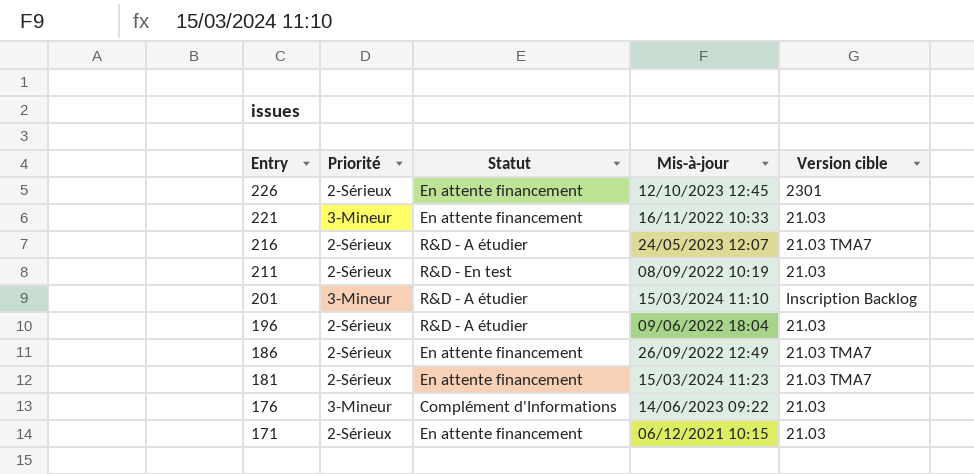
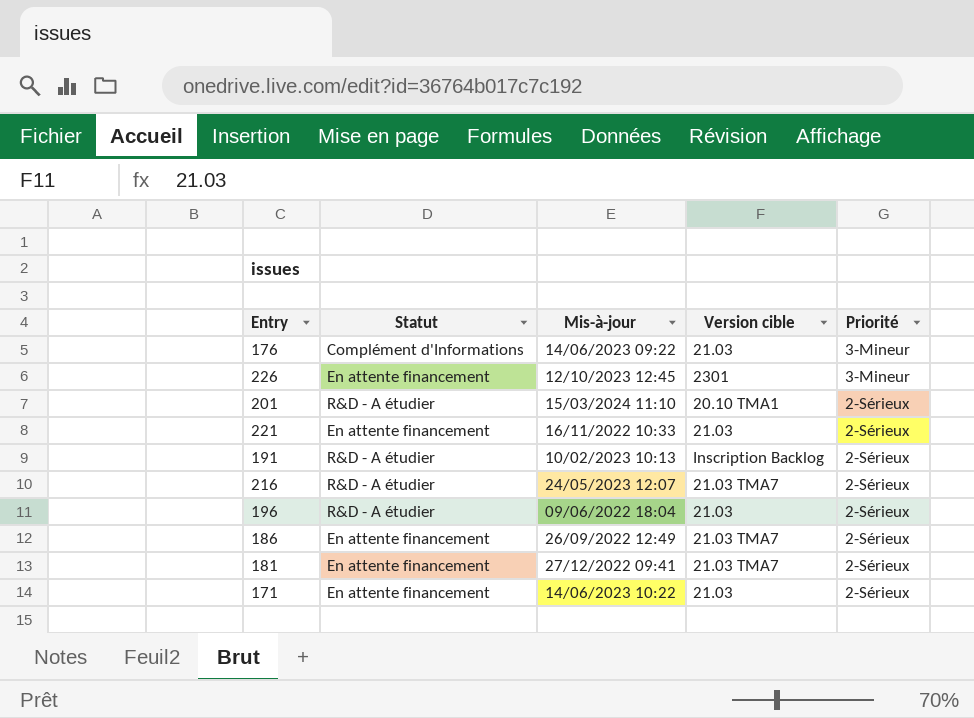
row order: Entry descending -> Priorité descending
column Priorité | position: 2 -> 5
row 211: 2-Sérieux | R&D - En test | 08/09/2022 10:19 | 21.03 -> none
226 | Priorité: 2-Sérieux -> 3-Mineur
201 | Version cible: Inscription Backlog -> 20.10 TMA1
201 | Priorité: 3-Mineur -> 2-Sérieux
221 | Priorité: 3-Mineur -> 2-Sérieux
row 191: none -> R&D - A étudier | 10/02/2023 10:13 | Inscription Backlog | 2-Sérieux
181 | Mis-à-jour: 15/03/2024 11:23 -> 27/12/2022 09:41
171 | Mis-à-jour: 06/12/2021 10:15 -> 14/06/2023 10:22

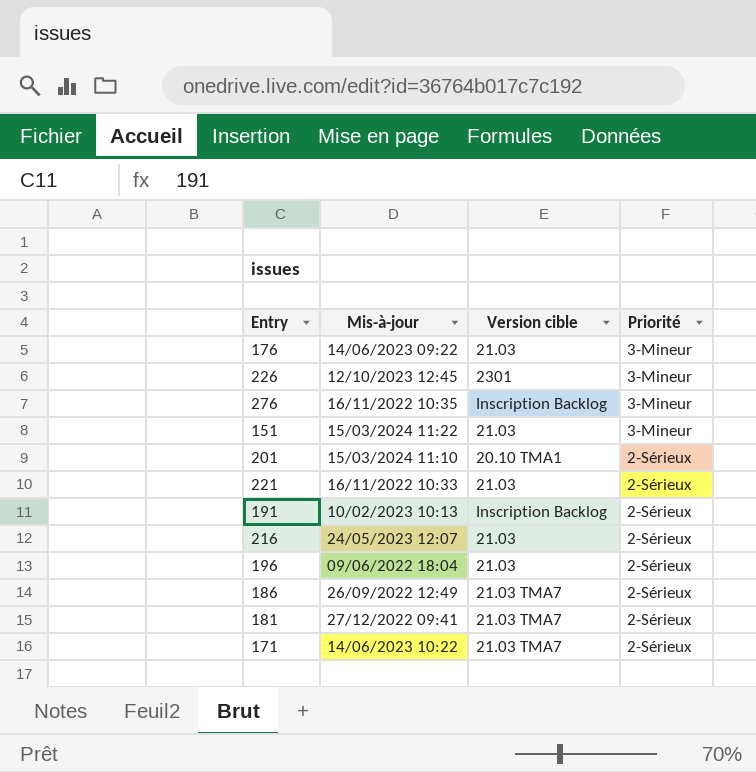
column Statut | position: 2 -> none
row 276: none -> 16/11/2022 10:35 | Inscription Backlog | 3-Mineur
row 151: none -> 15/03/2024 11:22 | 21.03 | 3-Mineur
216 | Version cible: 21.03 TMA7 -> 21.03
171 | Version cible: 21.03 -> 21.03 TMA7

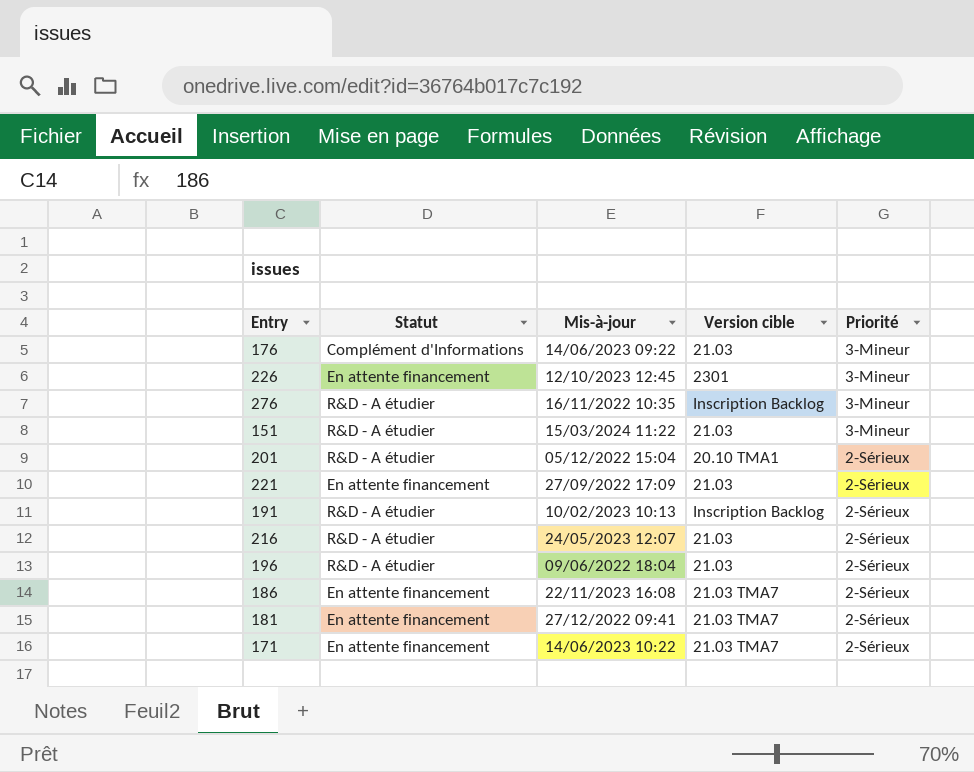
column Statut | position: none -> 2
201 | Mis-à-jour: 15/03/2024 11:10 -> 05/12/2022 15:04
221 | Mis-à-jour: 16/11/2022 10:33 -> 27/09/2022 17:09
186 | Mis-à-jour: 26/09/2022 12:49 -> 22/11/2023 16:08

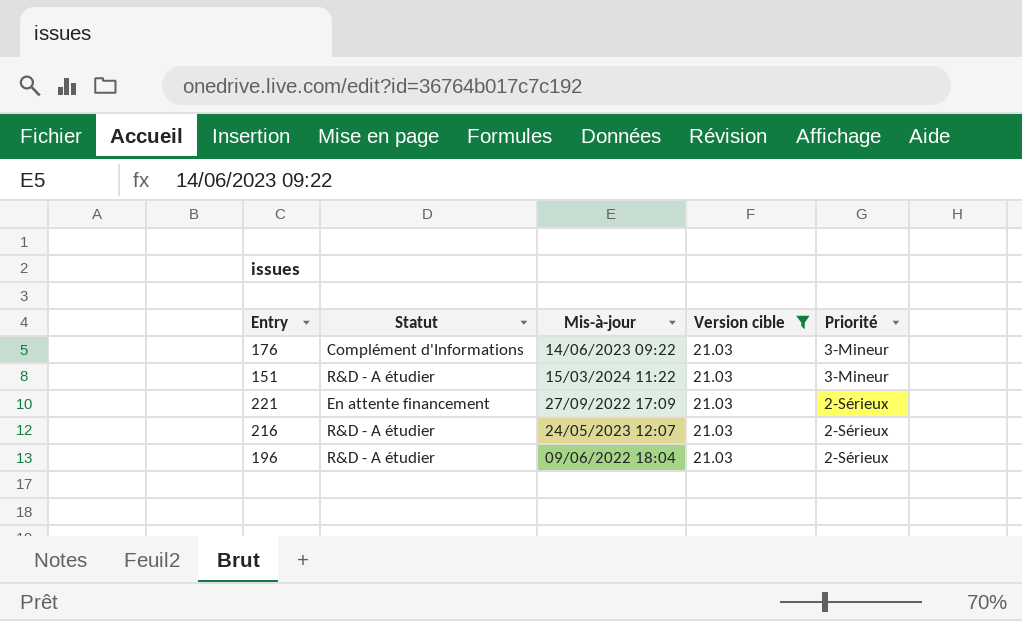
filter: none -> Version cible = 21.03

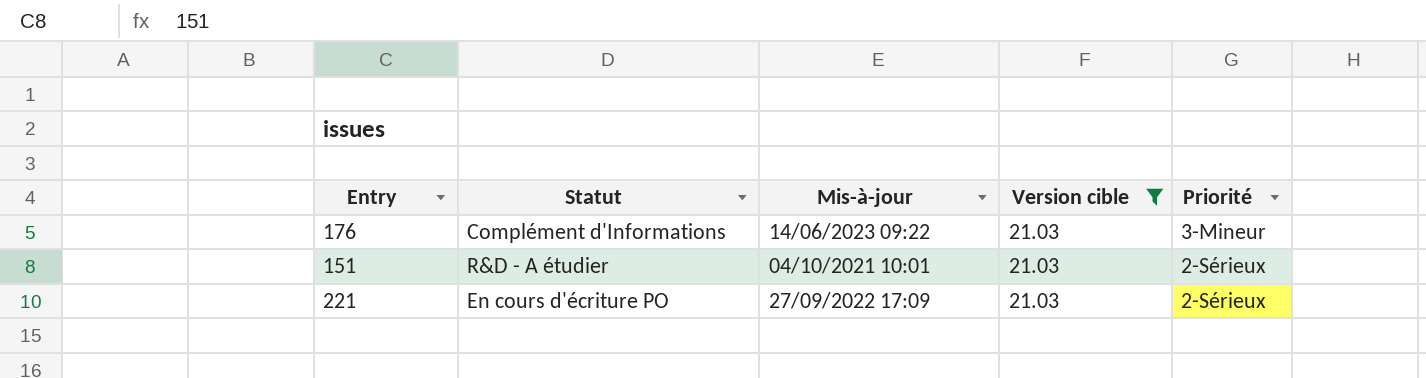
row 216: R&D - A étudier | 24/05/2023 12:07 | 21.03 | 2-Sérieux -> none
row 196: R&D - A étudier | 09/06/2022 18:04 | 21.03 | 2-Sérieux -> none
151 | Mis-à-jour: 15/03/2024 11:22 -> 04/10/2021 10:01
151 | Priorité: 3-Mineur -> 2-Sérieux
221 | Statut: En attente financement -> En cours d'écriture PO

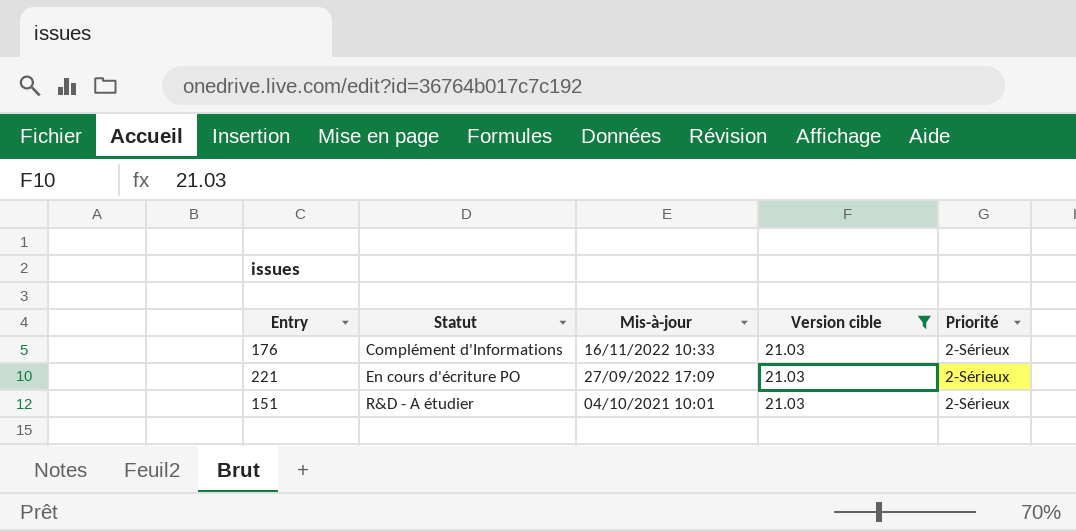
row order: Priorité descending -> Statut ascending
176 | Mis-à-jour: 14/06/2023 09:22 -> 16/11/2022 10:33
176 | Priorité: 3-Mineur -> 2-Sérieux

